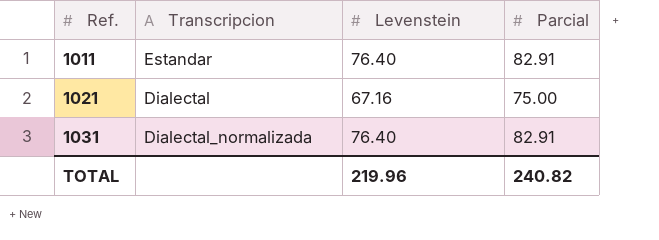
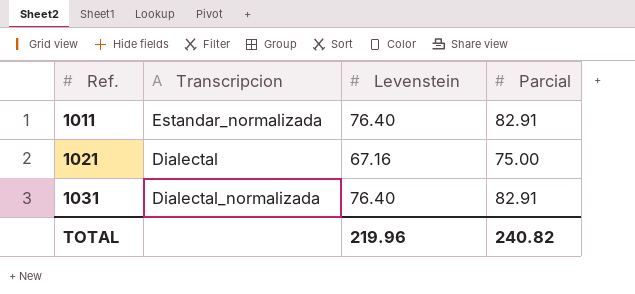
1011 | Transcripcion: Estandar -> Estandar_normalizada

